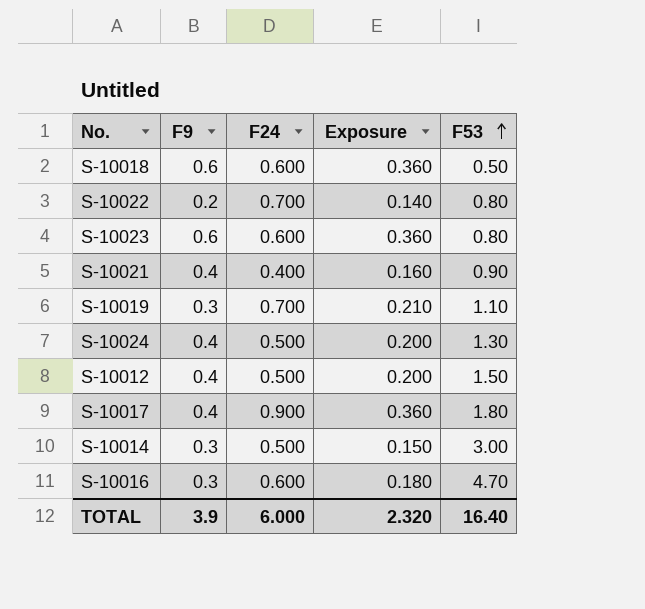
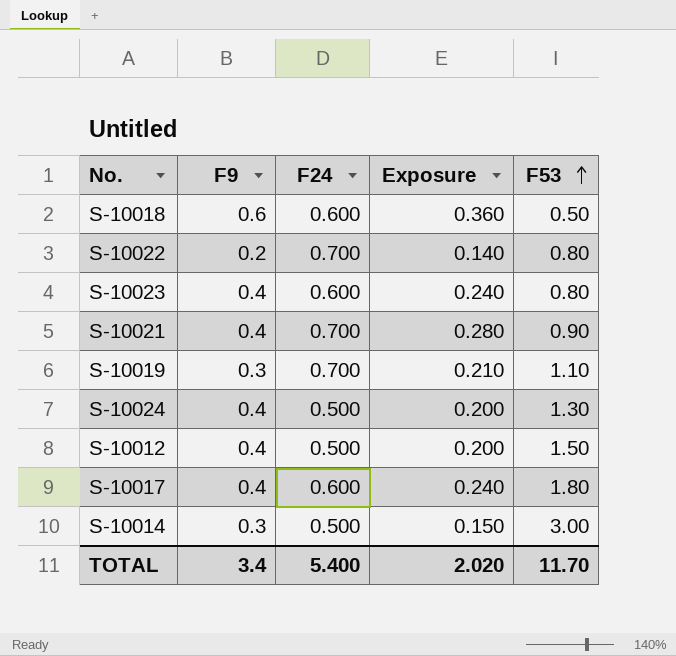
row S-10016: 0.3 | 0.600 | 0.180 | 4.70 -> none
S-10023 | F9: 0.6 -> 0.4
S-10023 | Exposure: 0.360 -> 0.240
S-10021 | F24: 0.400 -> 0.700
S-10021 | Exposure: 0.160 -> 0.280
S-10017 | F24: 0.900 -> 0.600
S-10017 | Exposure: 0.360 -> 0.240
TOTAL | F9: 3.9 -> 3.4
TOTAL | F24: 6.000 -> 5.400
TOTAL | Exposure: 2.320 -> 2.020
TOTAL | F53: 16.40 -> 11.70

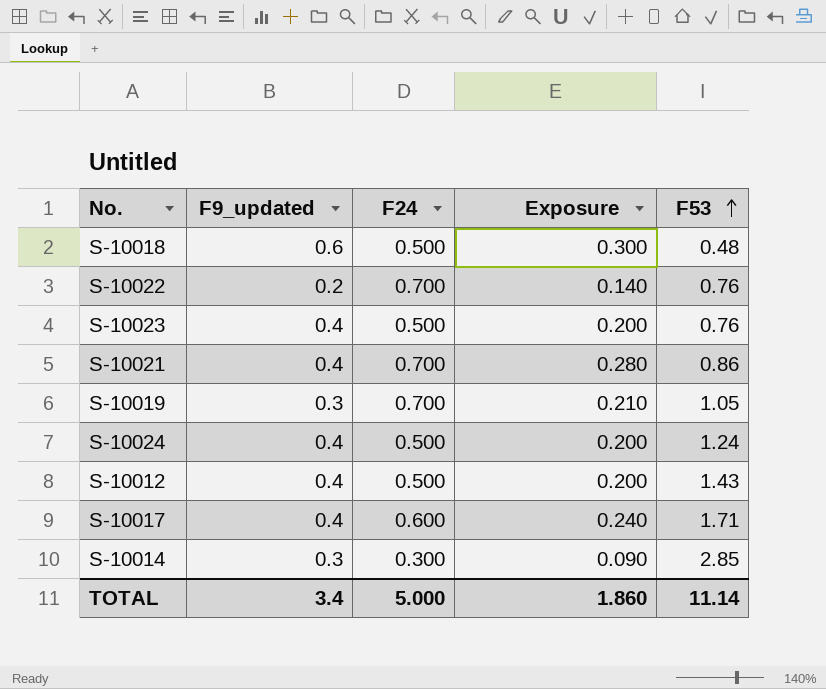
column name: F9 -> F9_updated
S-10018 | F24: 0.600 -> 0.500
S-10018 | Exposure: 0.360 -> 0.300
S-10018 | F53: 0.50 -> 0.48
S-10022 | F53: 0.80 -> 0.76
S-10023 | F24: 0.600 -> 0.500
S-10023 | Exposure: 0.240 -> 0.200
S-10023 | F53: 0.80 -> 0.76
S-10021 | F53: 0.90 -> 0.86
S-10019 | F53: 1.10 -> 1.05
S-10024 | F53: 1.30 -> 1.24
S-10012 | F53: 1.50 -> 1.43
S-10017 | F53: 1.80 -> 1.71
S-10014 | F24: 0.500 -> 0.300
S-10014 | Exposure: 0.150 -> 0.090
S-10014 | F53: 3.00 -> 2.85
TOTAL | F24: 5.400 -> 5.000
TOTAL | Exposure: 2.020 -> 1.860
TOTAL | F53: 11.70 -> 11.14

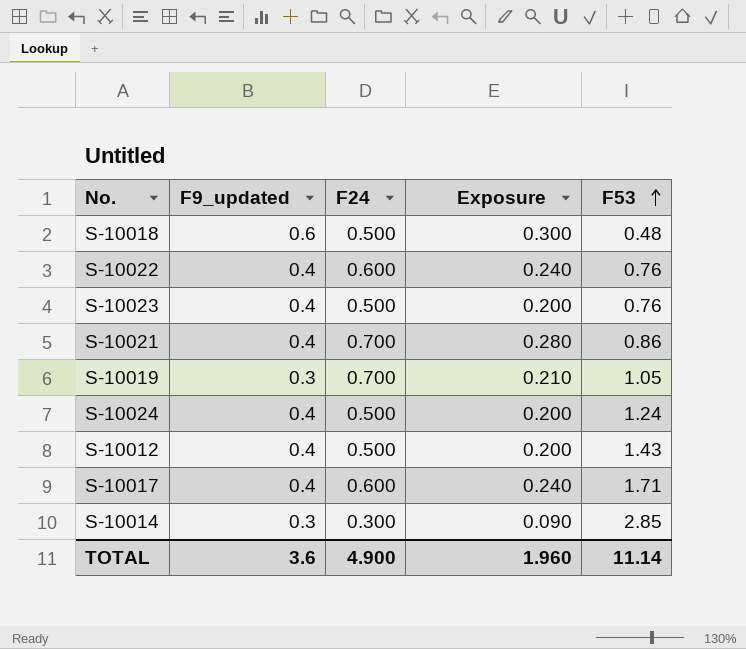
S-10022 | F9_updated: 0.2 -> 0.4
S-10022 | F24: 0.700 -> 0.600
S-10022 | Exposure: 0.140 -> 0.240
TOTAL | F9_updated: 3.4 -> 3.6
TOTAL | F24: 5.000 -> 4.900
TOTAL | Exposure: 1.860 -> 1.960

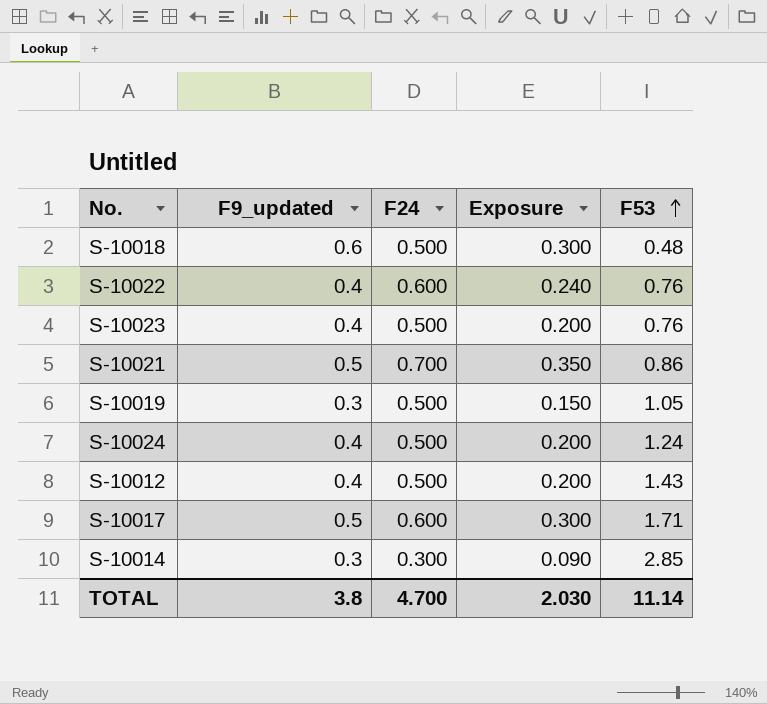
S-10021 | F9_updated: 0.4 -> 0.5
S-10021 | Exposure: 0.280 -> 0.350
S-10019 | F24: 0.700 -> 0.500
S-10019 | Exposure: 0.210 -> 0.150
S-10017 | F9_updated: 0.4 -> 0.5
S-10017 | Exposure: 0.240 -> 0.300
TOTAL | F9_updated: 3.6 -> 3.8
TOTAL | F24: 4.900 -> 4.700
TOTAL | Exposure: 1.960 -> 2.030

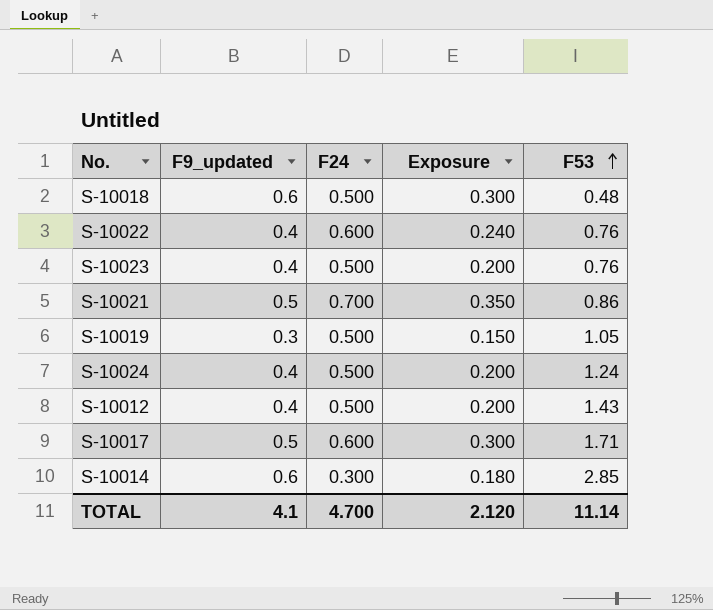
S-10014 | F9_updated: 0.3 -> 0.6
S-10014 | Exposure: 0.090 -> 0.180
TOTAL | F9_updated: 3.8 -> 4.1
TOTAL | Exposure: 2.030 -> 2.120

